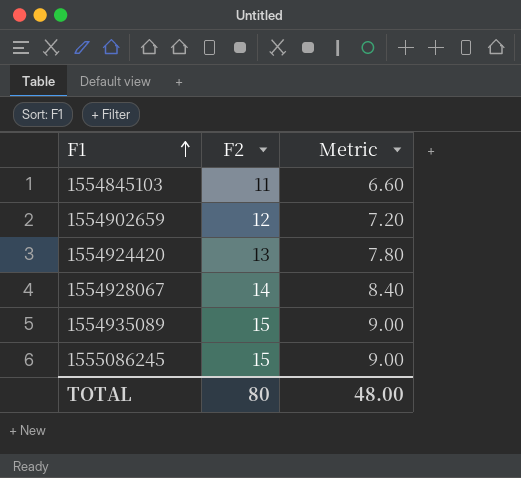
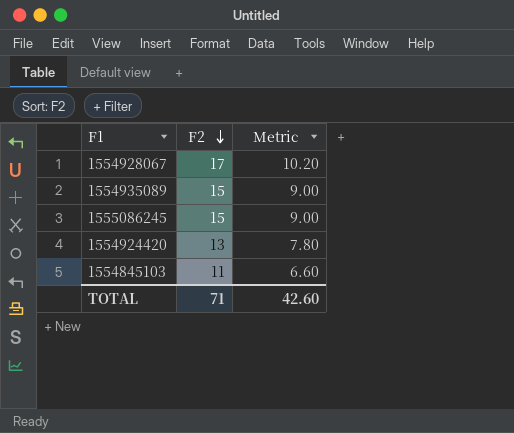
row order: F1 ascending -> F2 descending
row 1554902659: 12 | 7.20 -> none
1554928067 | F2: 14 -> 17
1554928067 | Metric: 8.40 -> 10.20
TOTAL | F2: 80 -> 71
TOTAL | Metric: 48.00 -> 42.60

